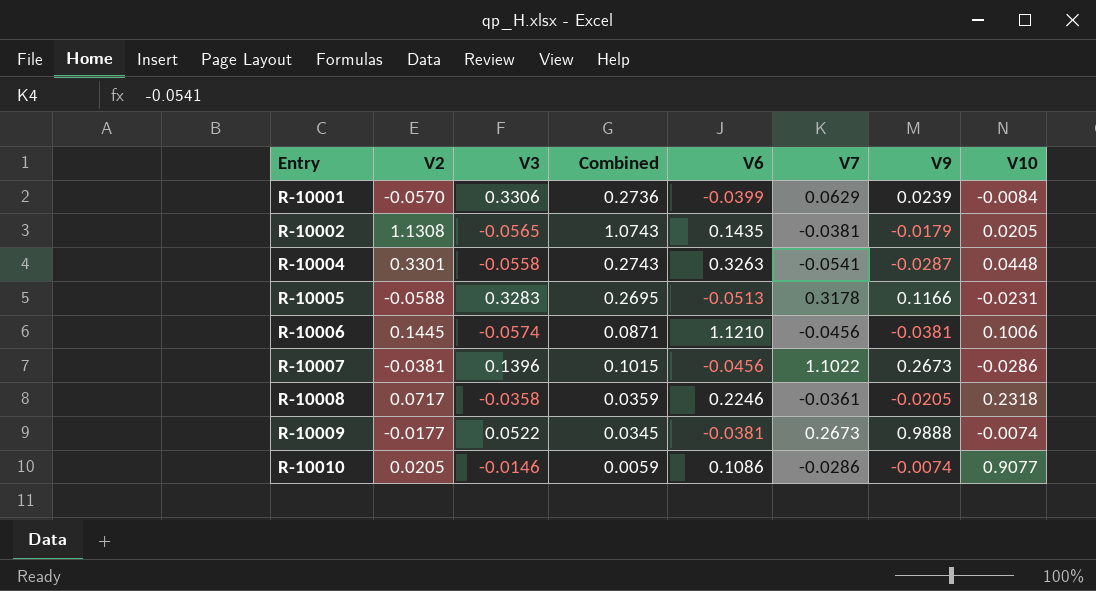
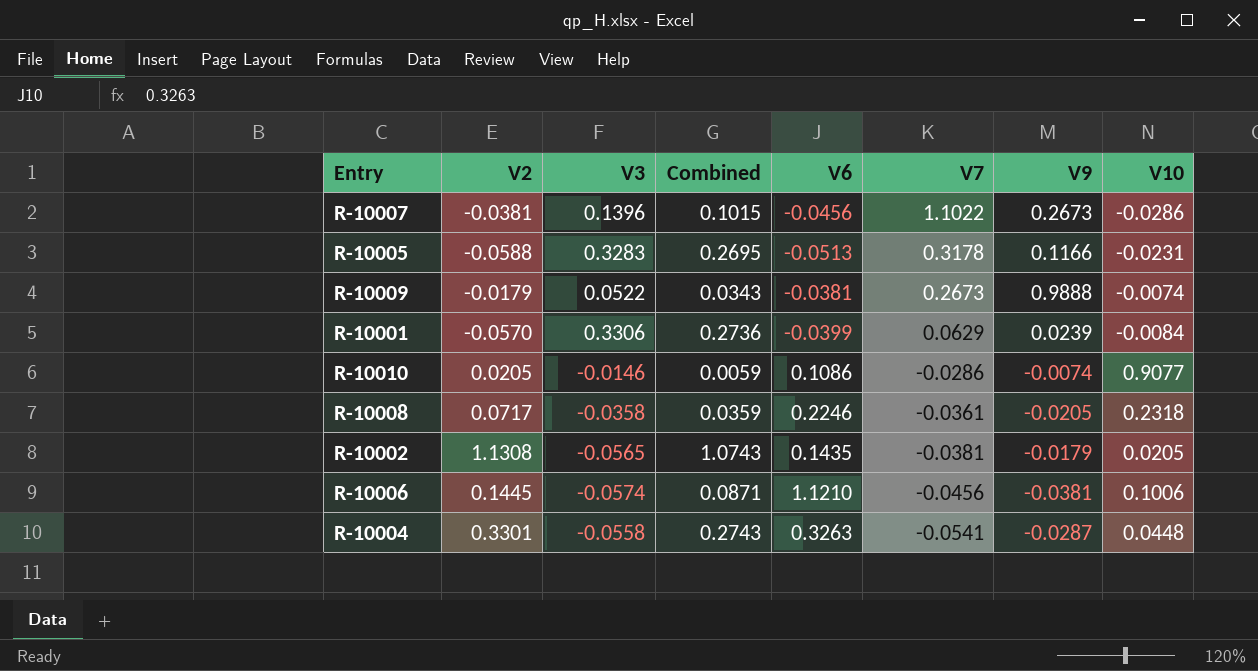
row order: Entry ascending -> V7 descending
R-10009 | V2: -0.0177 -> -0.0179
R-10009 | Combined: 0.0345 -> 0.0343

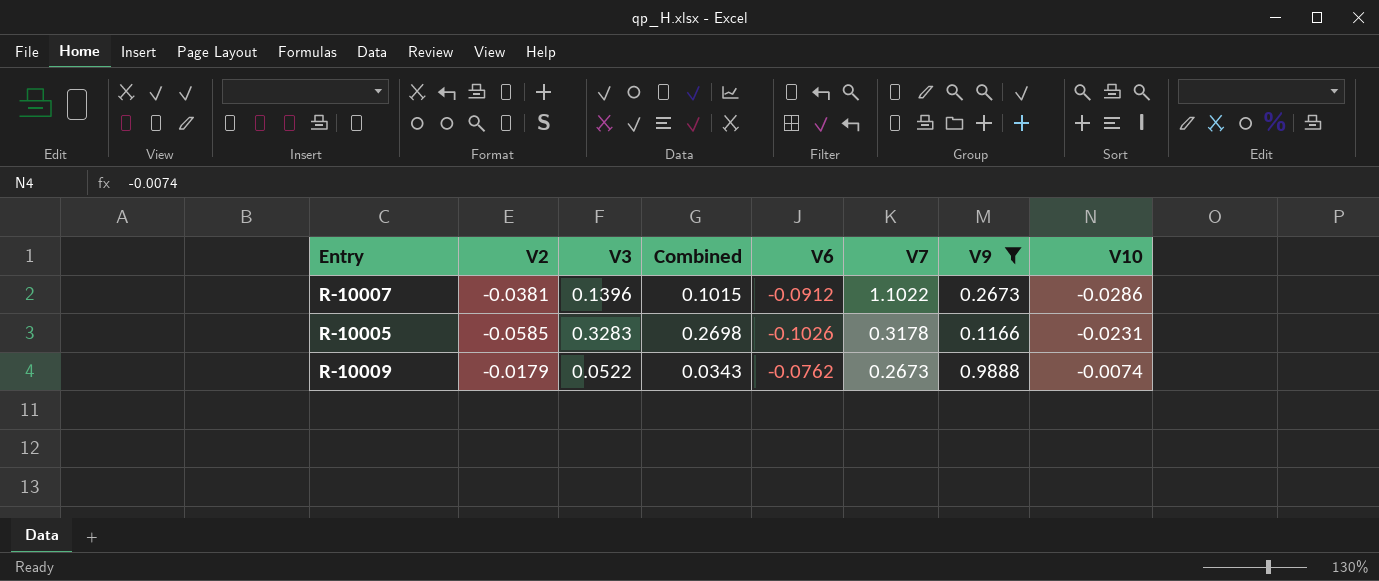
filter: none -> V9 >= 0.1166
R-10007 | V6: -0.0456 -> -0.0912
R-10005 | V2: -0.0588 -> -0.0585
R-10005 | Combined: 0.2695 -> 0.2698
R-10005 | V6: -0.0513 -> -0.1026
R-10009 | V6: -0.0381 -> -0.0762

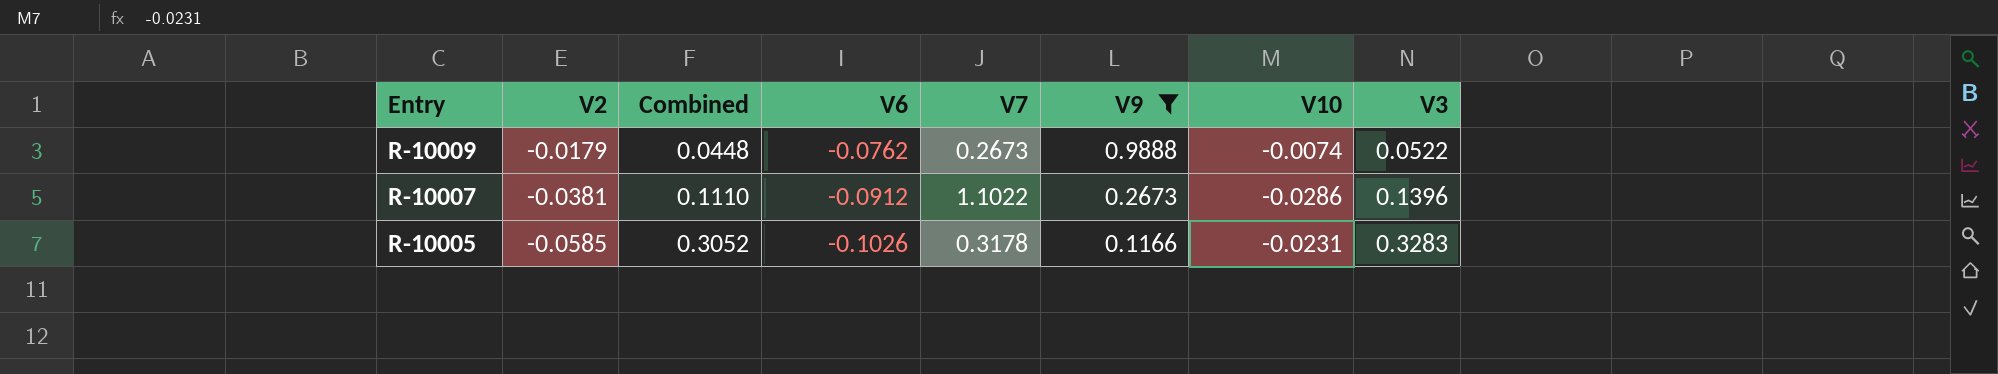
row order: V7 descending -> Entry descending
column Combined | formula: [V2] + [V3] -> [V10] + [V3]
column V3 | position: 3 -> 8

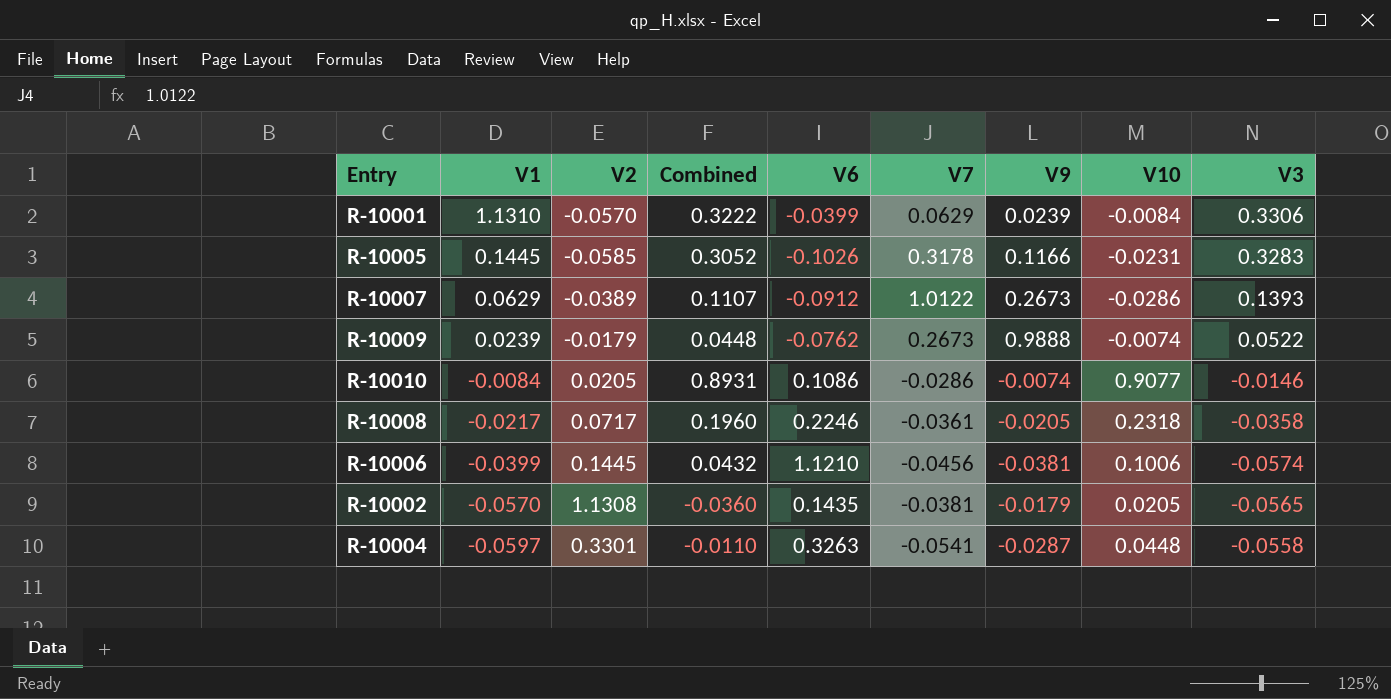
filter: V9 >= 0.1166 -> none
row order: Entry descending -> V1 descending
column V1 | position: none -> 2
R-10007 | V2: -0.0381 -> -0.0389
R-10007 | Combined: 0.1110 -> 0.1107
R-10007 | V7: 1.1022 -> 1.0122
R-10007 | V3: 0.1396 -> 0.1393

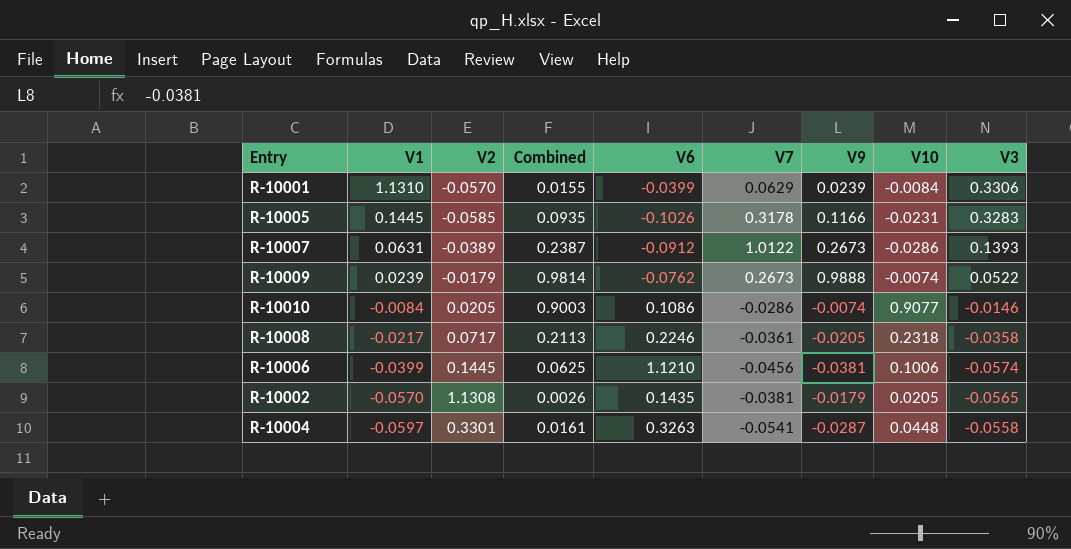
column Combined | formula: [V10] + [V3] -> [V9] + [V10]
R-10007 | V1: 0.0629 -> 0.0631

